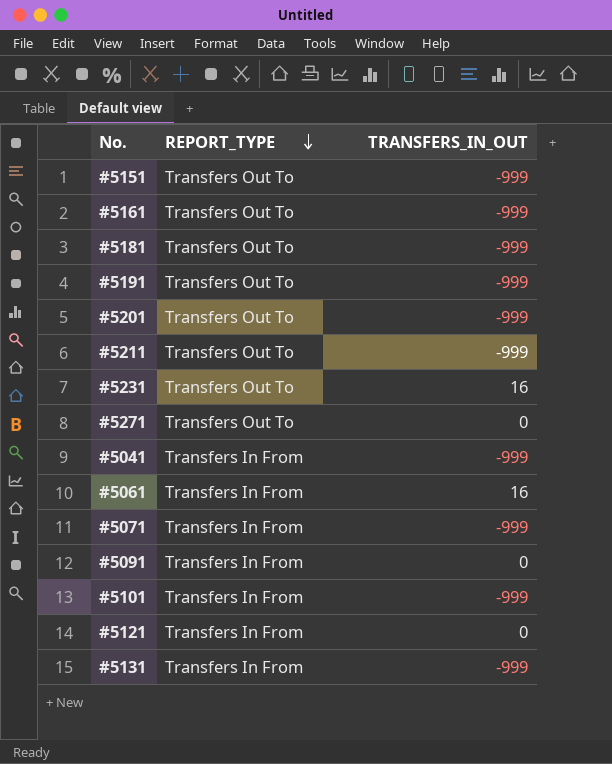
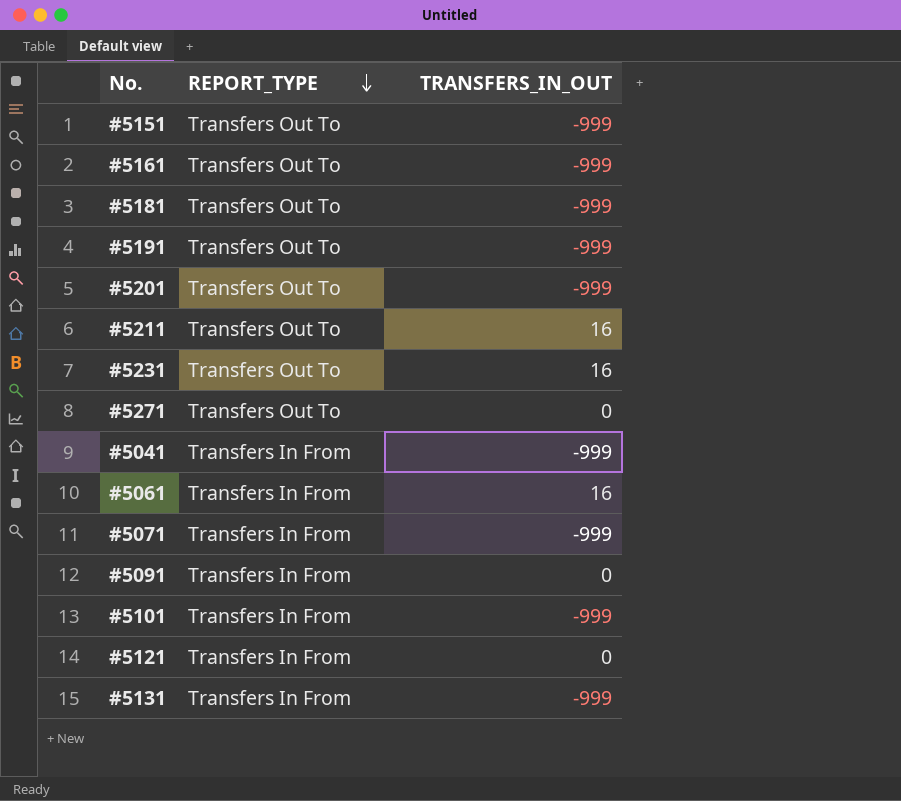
#5211 | TRANSFERS_IN_OUT: -999 -> 16

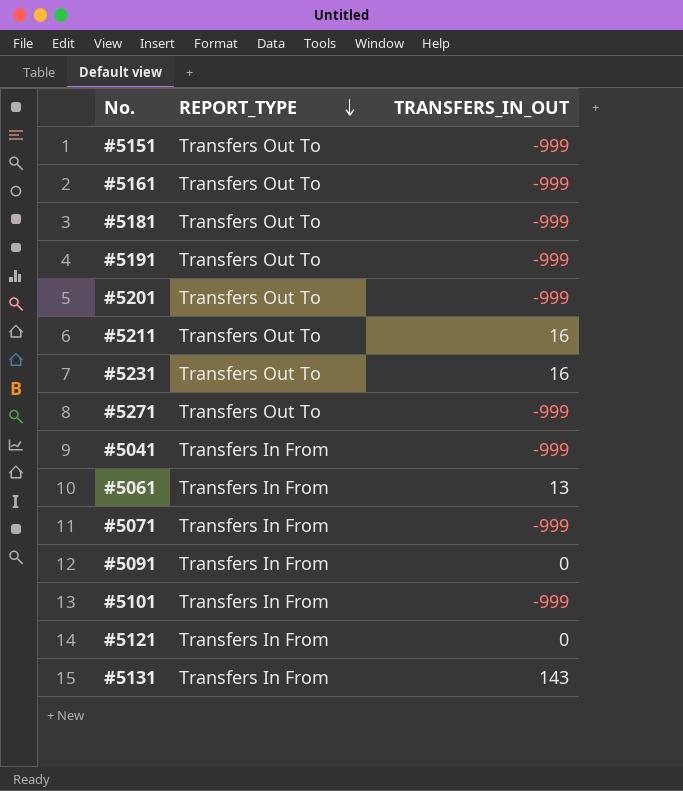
#5271 | TRANSFERS_IN_OUT: 0 -> -999
#5061 | TRANSFERS_IN_OUT: 16 -> 13
#5131 | TRANSFERS_IN_OUT: -999 -> 143

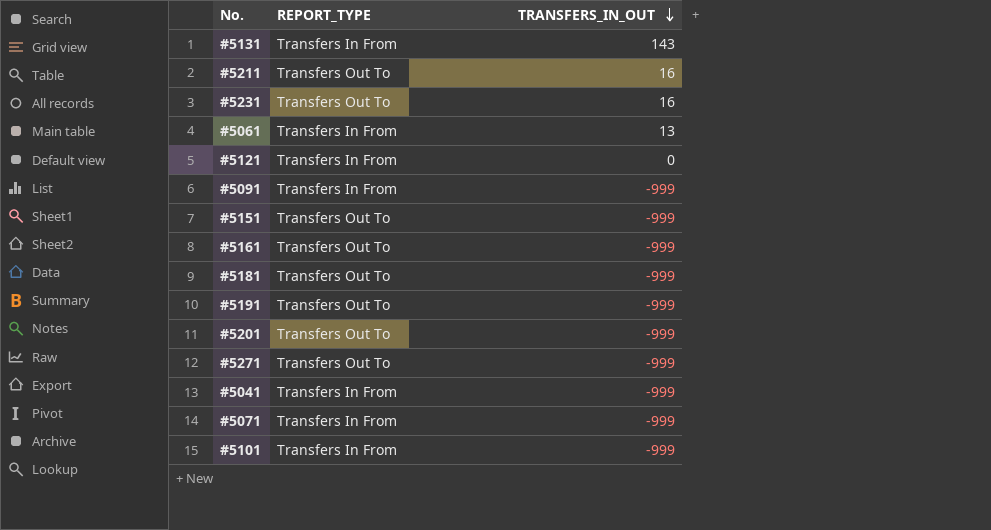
row order: REPORT_TYPE descending -> TRANSFERS_IN_OUT descending
#5091 | TRANSFERS_IN_OUT: 0 -> -999

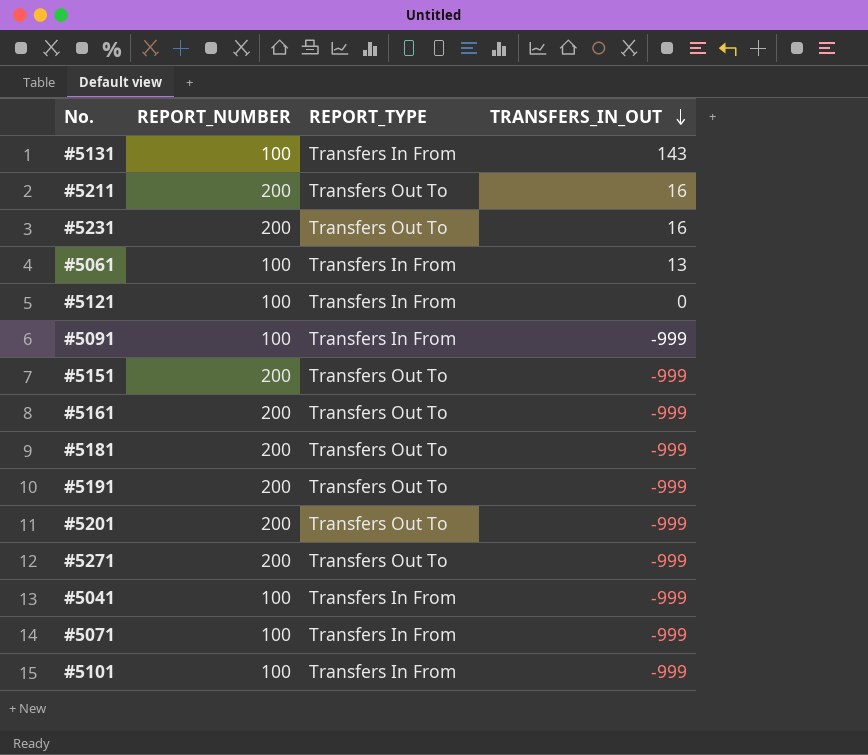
column REPORT_NUMBER | position: none -> 2

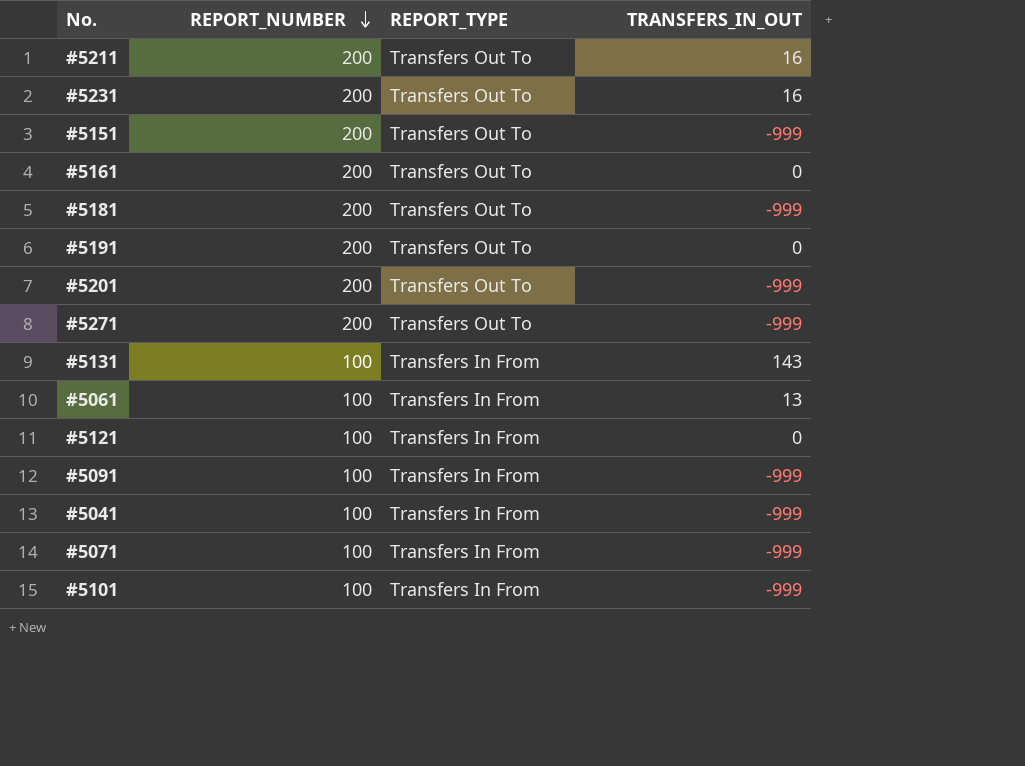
row order: TRANSFERS_IN_OUT descending -> REPORT_NUMBER descending
#5161 | TRANSFERS_IN_OUT: -999 -> 0
#5191 | TRANSFERS_IN_OUT: -999 -> 0

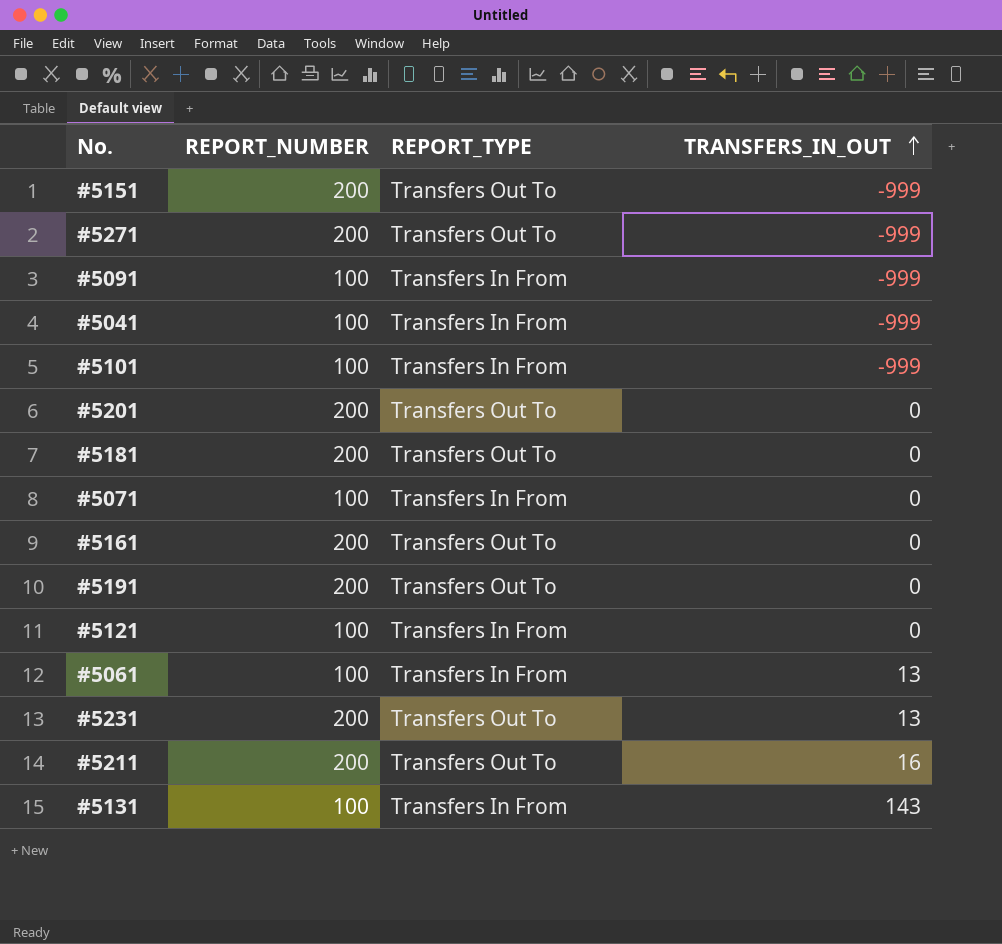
row order: REPORT_NUMBER descending -> TRANSFERS_IN_OUT ascending
#5201 | TRANSFERS_IN_OUT: -999 -> 0
#5181 | TRANSFERS_IN_OUT: -999 -> 0
#5071 | TRANSFERS_IN_OUT: -999 -> 0
#5231 | TRANSFERS_IN_OUT: 16 -> 13

